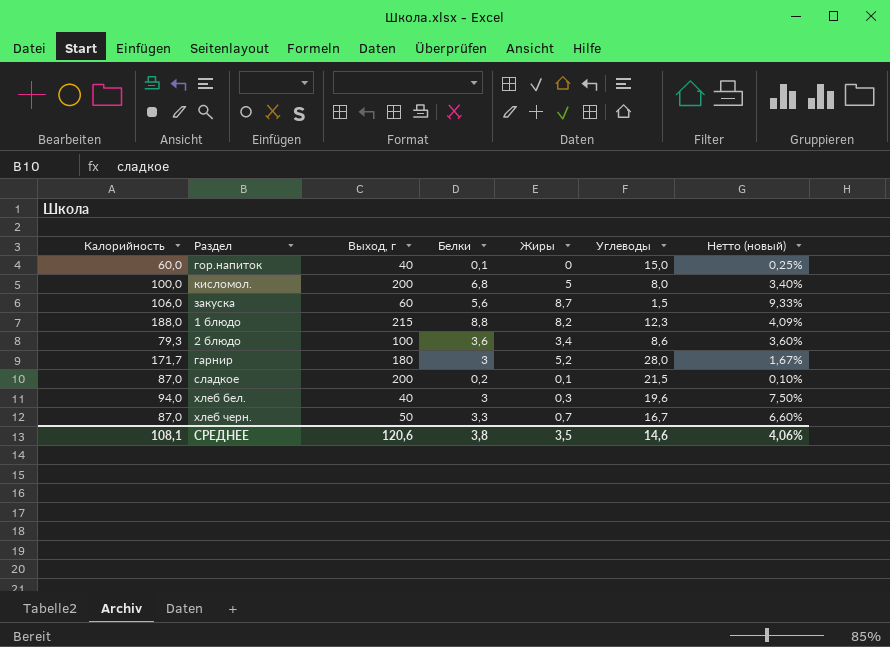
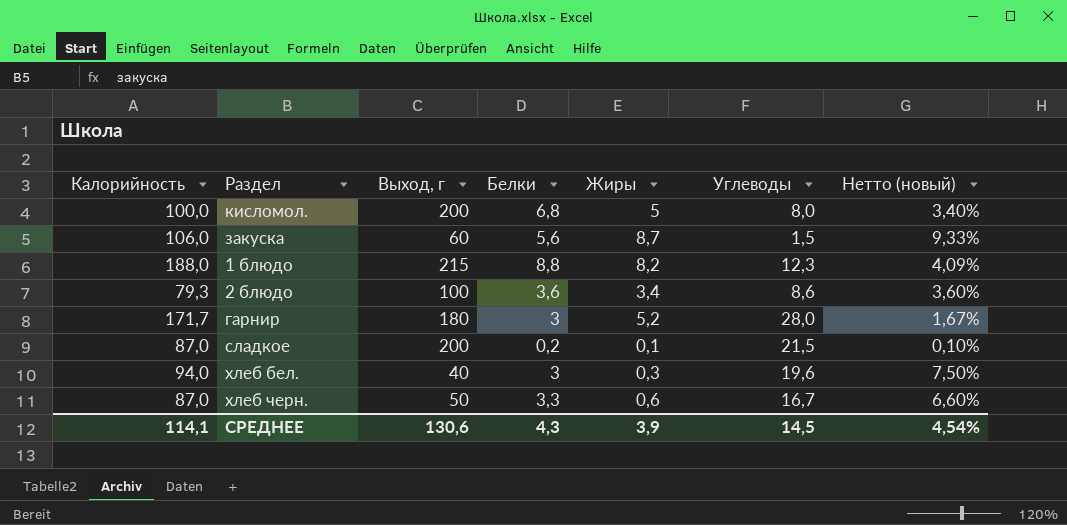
row гор.напиток: 60,0 | 40 | 0,1 | 0 | 15,0 | 0,25% -> none
хлеб черн. | Жиры: 0,7 -> 0,6
СРЕДНЕЕ | Калорийность: 108,1 -> 114,1
СРЕДНЕЕ | Выход, г: 120,6 -> 130,6
СРЕДНЕЕ | Белки: 3,8 -> 4,3
СРЕДНЕЕ | Жиры: 3,5 -> 3,9
СРЕДНЕЕ | Углеводы: 14,6 -> 14,5
СРЕДНЕЕ | Нетто (новый): 4,06% -> 4,54%

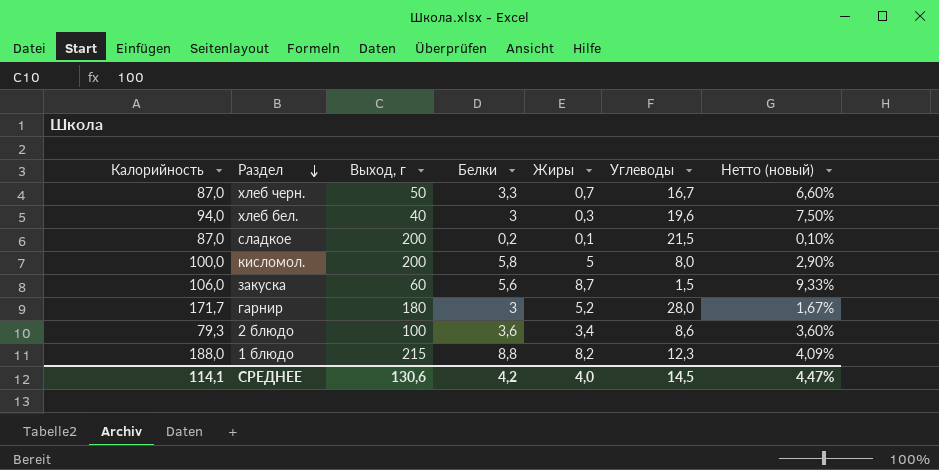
row order: none -> Раздел descending
хлеб черн. | Жиры: 0,6 -> 0,7
кисломол. | Белки: 6,8 -> 5,8
кисломол. | Нетто (новый): 3,40% -> 2,90%
СРЕДНЕЕ | Белки: 4,3 -> 4,2
СРЕДНЕЕ | Жиры: 3,9 -> 4,0
СРЕДНЕЕ | Нетто (новый): 4,54% -> 4,47%

